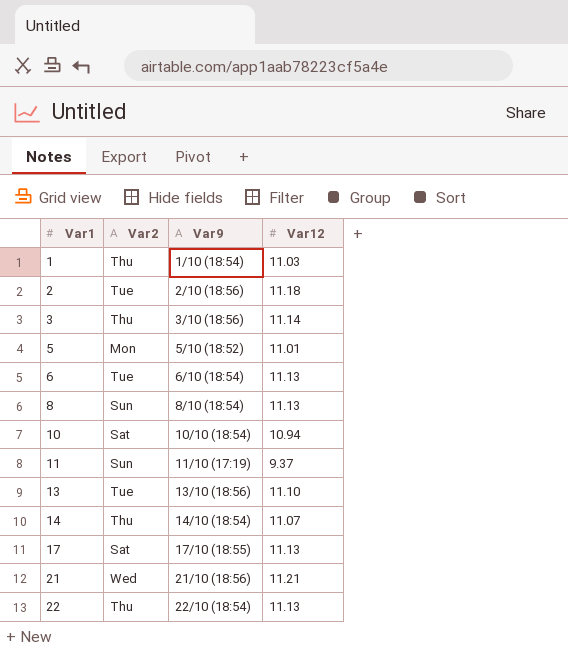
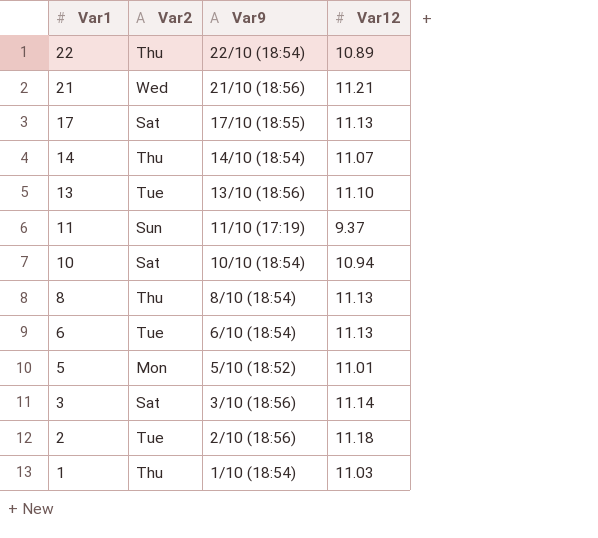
row order: Var1 ascending -> Var1 descending
22 | Var12: 11.13 -> 10.89
8 | Var2: Sun -> Thu
3 | Var2: Thu -> Sat

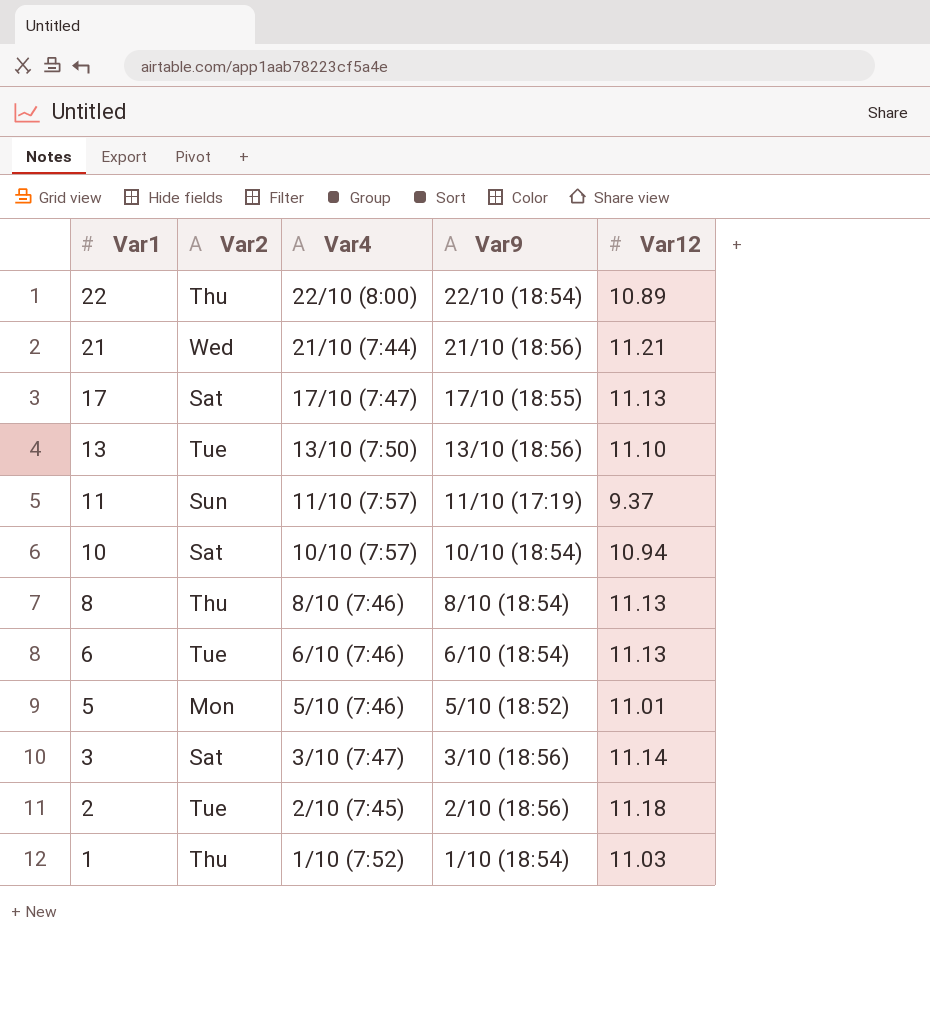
column Var4 | position: none -> 3
row 14: Thu | 14/10 (18:54) | 11.07 -> none

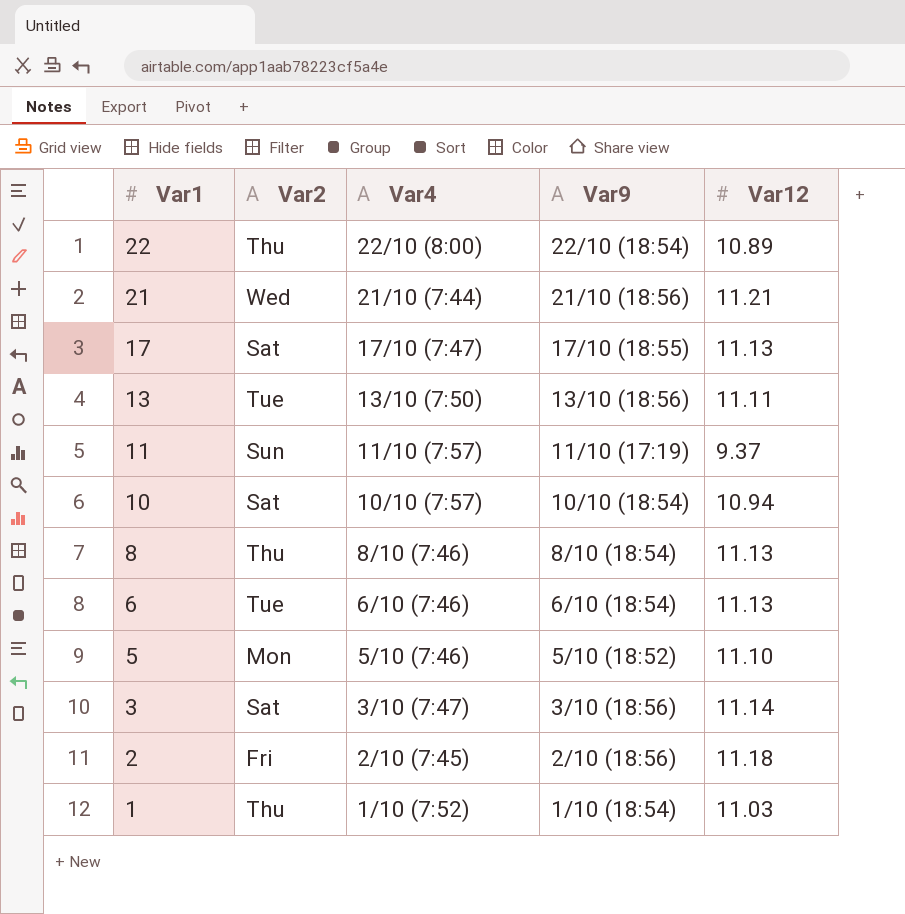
13 | Var12: 11.10 -> 11.11
5 | Var12: 11.01 -> 11.10
2 | Var2: Tue -> Fri

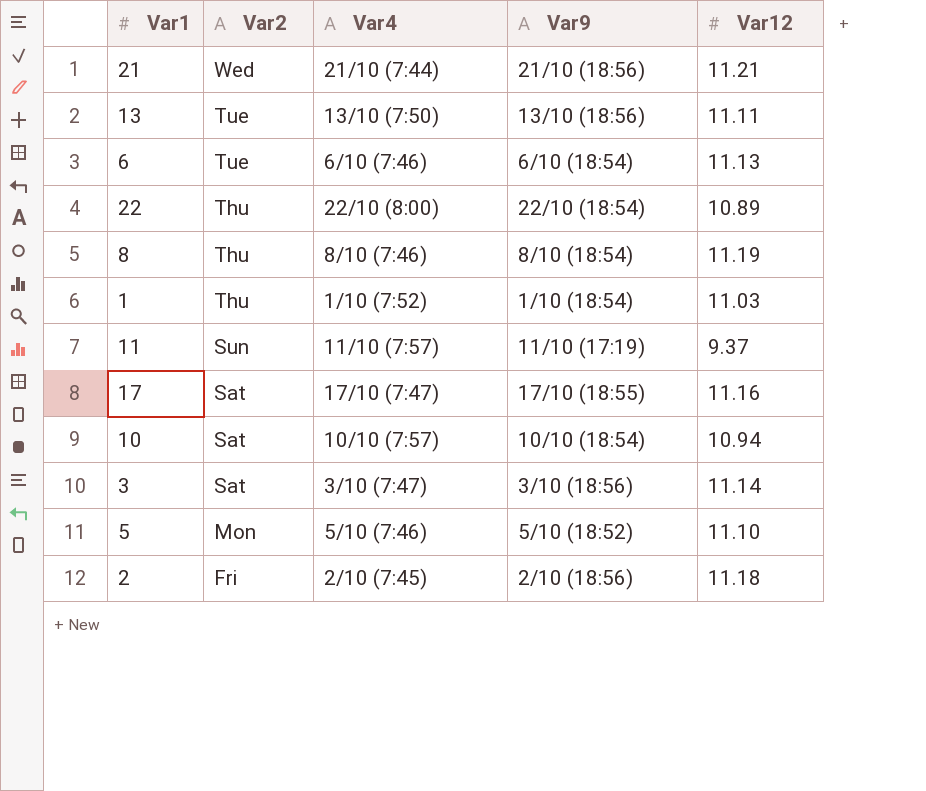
row order: Var1 descending -> Var2 descending
8 | Var12: 11.13 -> 11.19
17 | Var12: 11.13 -> 11.16

